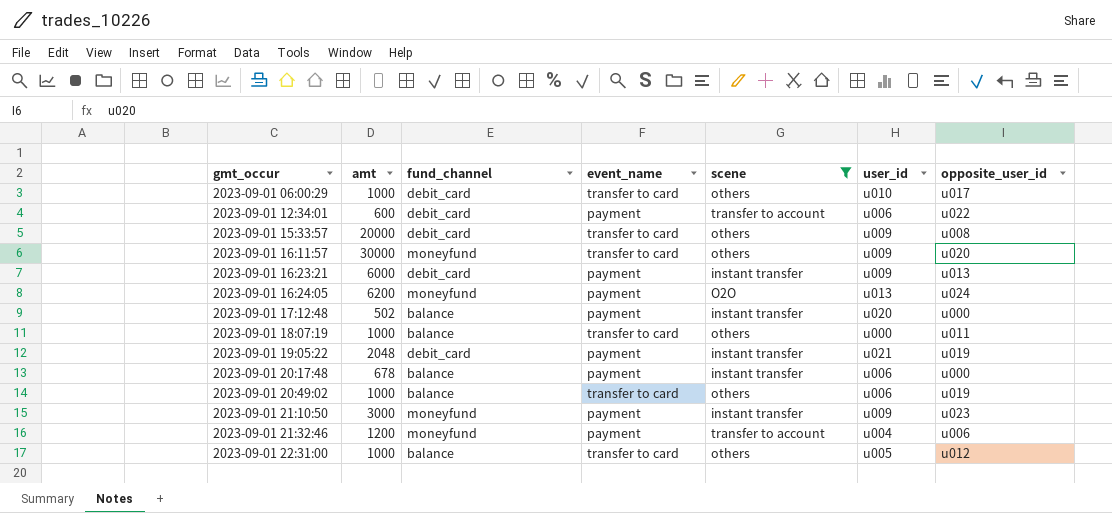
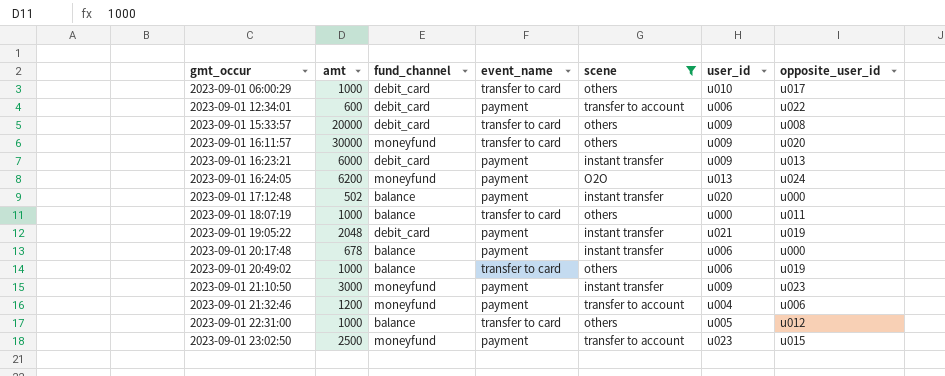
row 2023-09-01 23:02:50: none -> 2500 | moneyfund | payment | transfer to account | u023 | u015

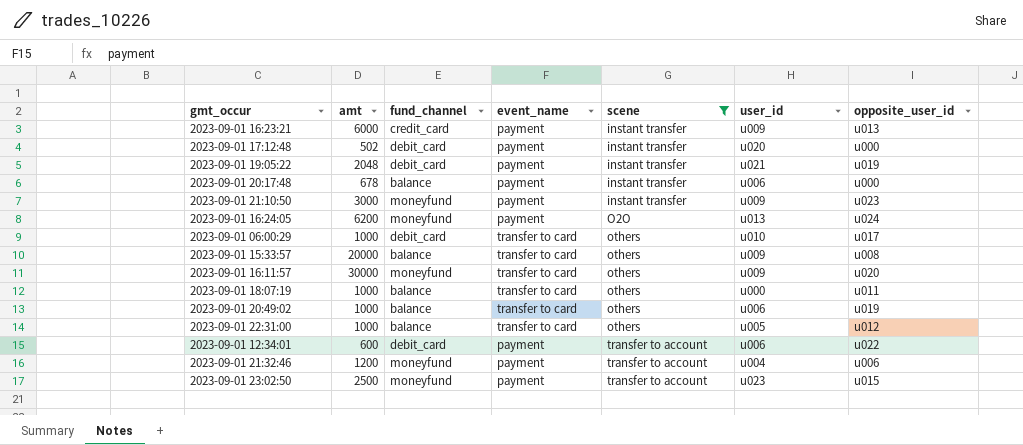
row order: gmt_occur ascending -> scene ascending
2023-09-01 16:23:21 | fund_channel: debit_card -> credit_card
2023-09-01 17:12:48 | fund_channel: balance -> debit_card
2023-09-01 15:33:57 | fund_channel: debit_card -> balance

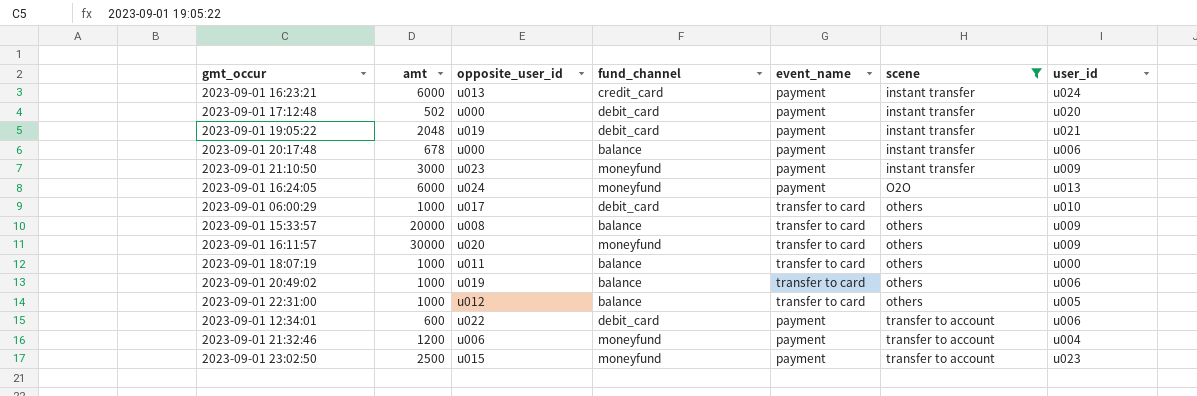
column opposite_user_id | position: 7 -> 3
2023-09-01 16:23:21 | user_id: u009 -> u024
2023-09-01 16:24:05 | amt: 6200 -> 6000

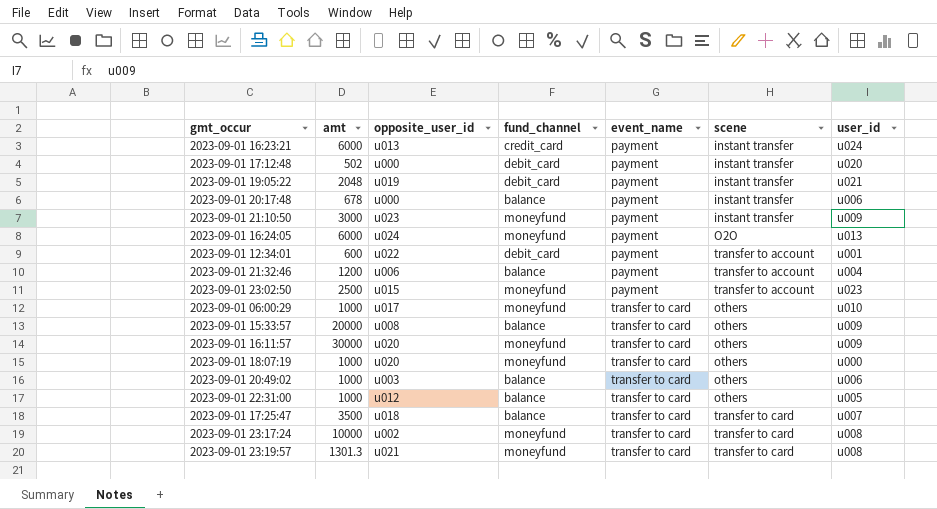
filter: scene != transfer to card -> none
row order: scene ascending -> event_name ascending
2023-09-01 12:34:01 | user_id: u006 -> u001
2023-09-01 21:32:46 | fund_channel: moneyfund -> balance
2023-09-01 06:00:29 | fund_channel: debit_card -> moneyfund
2023-09-01 18:07:19 | opposite_user_id: u011 -> u020
2023-09-01 18:07:19 | fund_channel: balance -> moneyfund
2023-09-01 20:49:02 | opposite_user_id: u019 -> u003

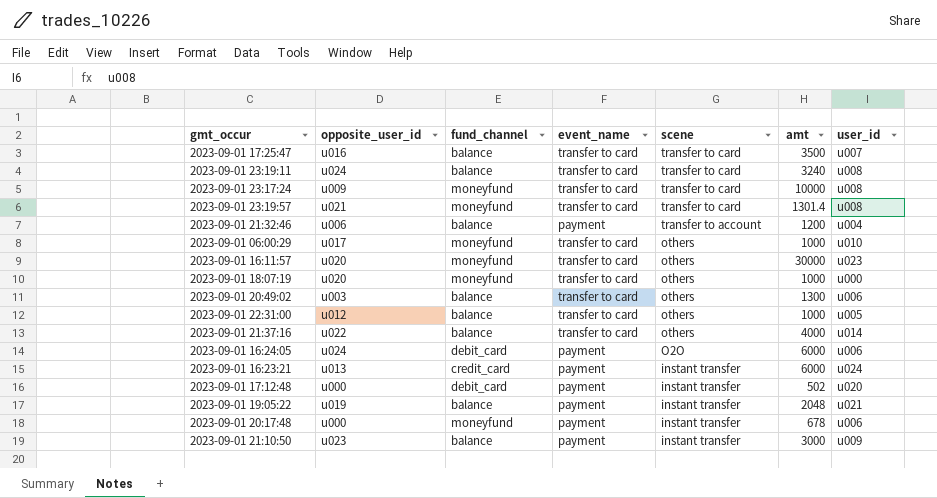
row order: event_name ascending -> scene descending
column amt | position: 2 -> 6
row 2023-09-01 12:34:01: 600 | u022 | debit_card | payment | transfer to account | u001 -> none
row 2023-09-01 23:02:50: 2500 | u015 | moneyfund | payment | transfer to account | u023 -> none
row 2023-09-01 15:33:57: 20000 | u008 | balance | transfer to card | others | u009 -> none
2023-09-01 17:25:47 | opposite_user_id: u018 -> u016
row 2023-09-01 23:19:11: none -> u024 | balance | transfer to card | transfer to card | 3240 | u008
2023-09-01 23:17:24 | opposite_user_id: u002 -> u009
2023-09-01 23:19:57 | amt: 1301.3 -> 1301.4
2023-09-01 16:11:57 | user_id: u009 -> u023
2023-09-01 20:49:02 | amt: 1000 -> 1300
row 2023-09-01 21:37:16: none -> u022 | balance | transfer to card | others | 4000 | u014
2023-09-01 16:24:05 | fund_channel: moneyfund -> debit_card
2023-09-01 16:24:05 | user_id: u013 -> u006
2023-09-01 19:05:22 | fund_channel: debit_card -> balance
2023-09-01 20:17:48 | fund_channel: balance -> moneyfund
2023-09-01 21:10:50 | fund_channel: moneyfund -> balance

